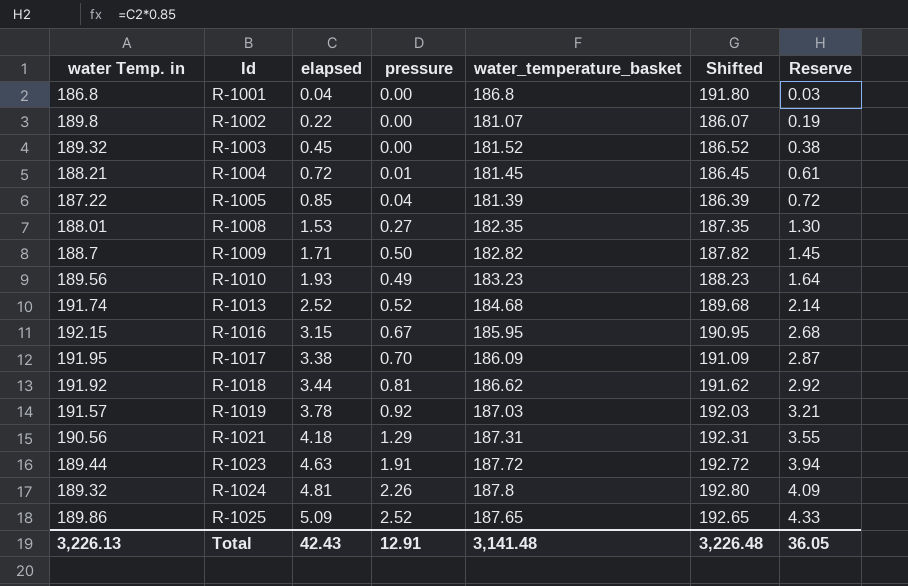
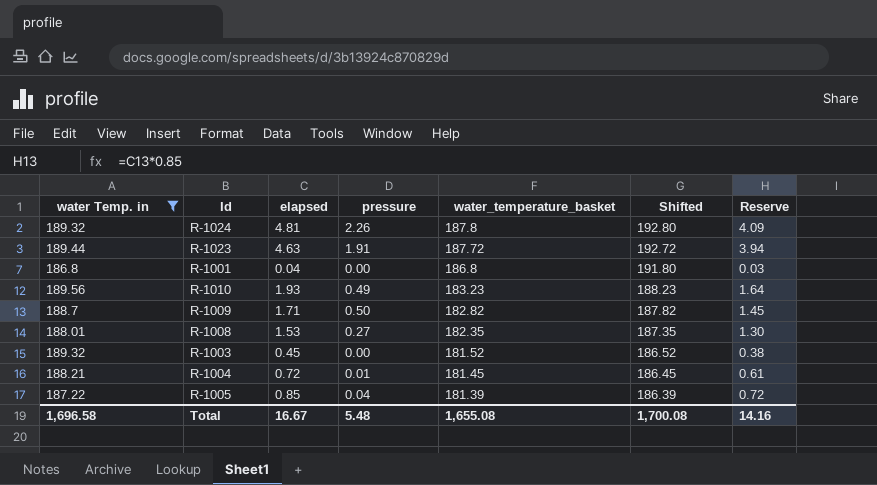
filter: none -> water Temp. in <= 189.56
row order: Id ascending -> water_temperature_basket descending
Total | water Temp. in: 3,226.13 -> 1,696.58
Total | elapsed: 42.43 -> 16.67
Total | pressure: 12.91 -> 5.48
Total | water_temperature_basket: 3,141.48 -> 1,655.08
Total | Shifted: 3,226.48 -> 1,700.08
Total | Reserve: 36.05 -> 14.16

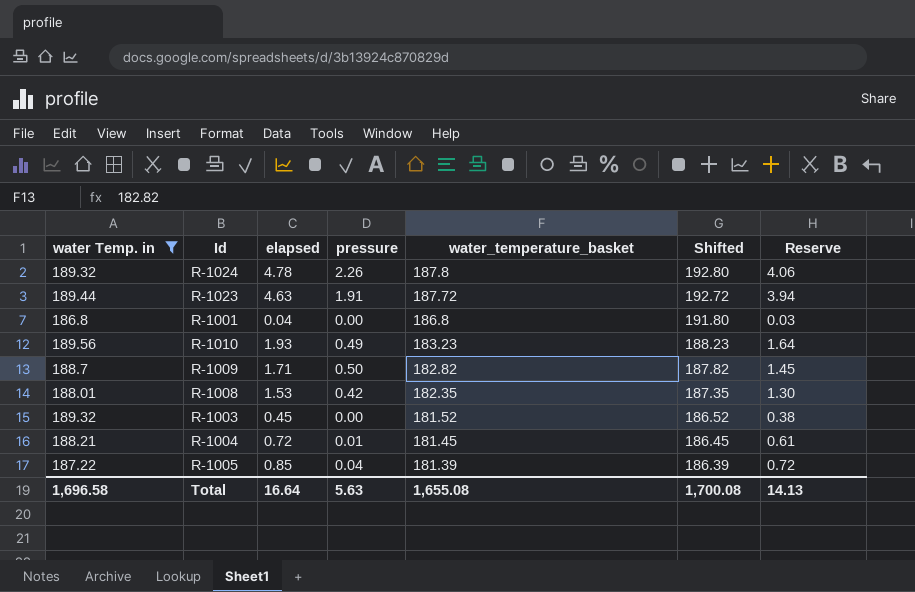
R-1024 | elapsed: 4.81 -> 4.78
R-1024 | Reserve: 4.09 -> 4.06
R-1008 | pressure: 0.27 -> 0.42
Total | elapsed: 16.67 -> 16.64
Total | pressure: 5.48 -> 5.63
Total | Reserve: 14.16 -> 14.13

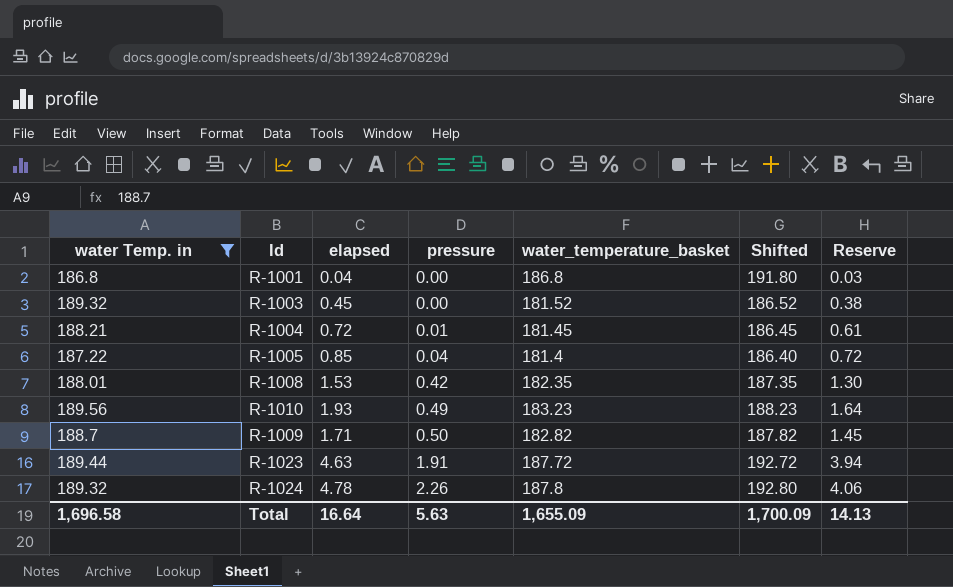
row order: water_temperature_basket descending -> pressure ascending
R-1005 | water_temperature_basket: 181.39 -> 181.4
R-1005 | Shifted: 186.39 -> 186.40
Total | water_temperature_basket: 1,655.08 -> 1,655.09
Total | Shifted: 1,700.08 -> 1,700.09

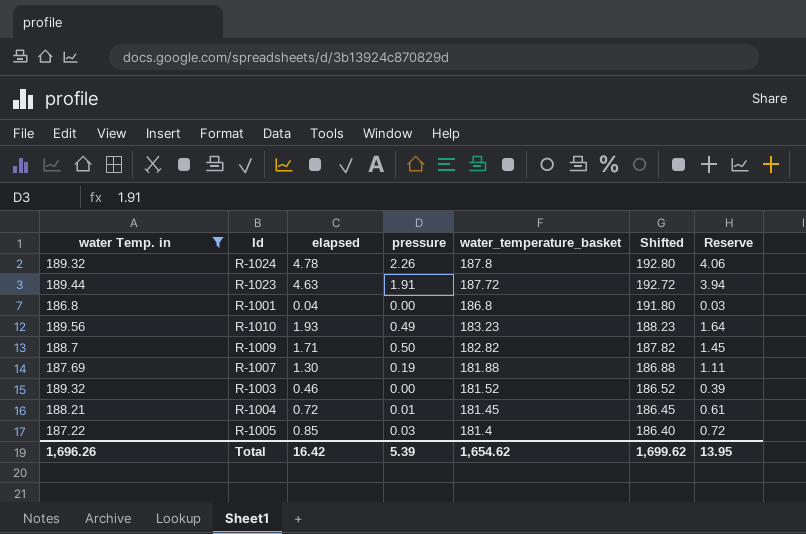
row order: pressure ascending -> water_temperature_basket descending
row R-1008: 188.01 | 1.53 | 0.42 | 182.35 | 187.35 | 1.30 -> none
row R-1007: none -> 187.69 | 1.30 | 0.19 | 181.88 | 186.88 | 1.11
R-1003 | elapsed: 0.45 -> 0.46
R-1003 | Reserve: 0.38 -> 0.39
R-1005 | pressure: 0.04 -> 0.03
Total | water Temp. in: 1,696.58 -> 1,696.26
Total | elapsed: 16.64 -> 16.42
Total | pressure: 5.63 -> 5.39
Total | water_temperature_basket: 1,655.09 -> 1,654.62
Total | Shifted: 1,700.09 -> 1,699.62
Total | Reserve: 14.13 -> 13.95

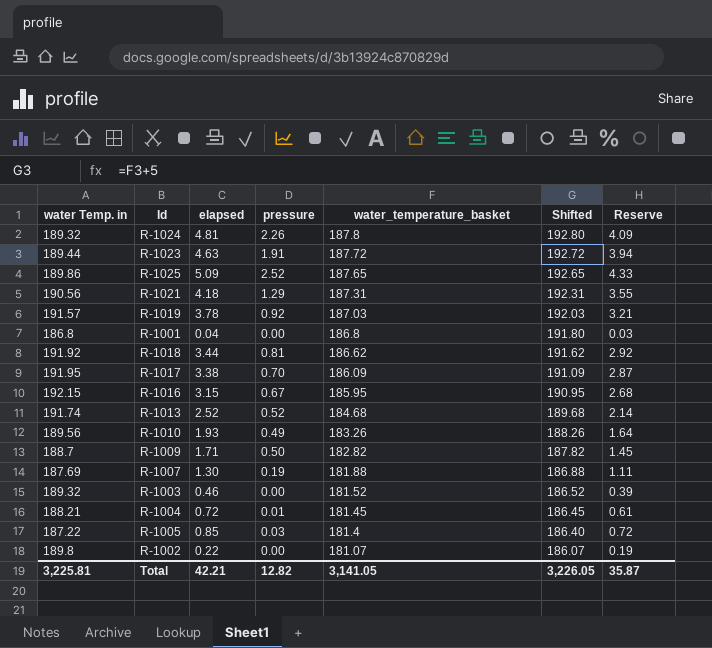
filter: water Temp. in <= 189.56 -> none
R-1024 | elapsed: 4.78 -> 4.81
R-1024 | Reserve: 4.06 -> 4.09
R-1010 | water_temperature_basket: 183.23 -> 183.26
R-1010 | Shifted: 188.23 -> 188.26
Total | water Temp. in: 1,696.26 -> 3,225.81
Total | elapsed: 16.42 -> 42.21
Total | pressure: 5.39 -> 12.82
Total | water_temperature_basket: 1,654.62 -> 3,141.05
Total | Shifted: 1,699.62 -> 3,226.05
Total | Reserve: 13.95 -> 35.87

